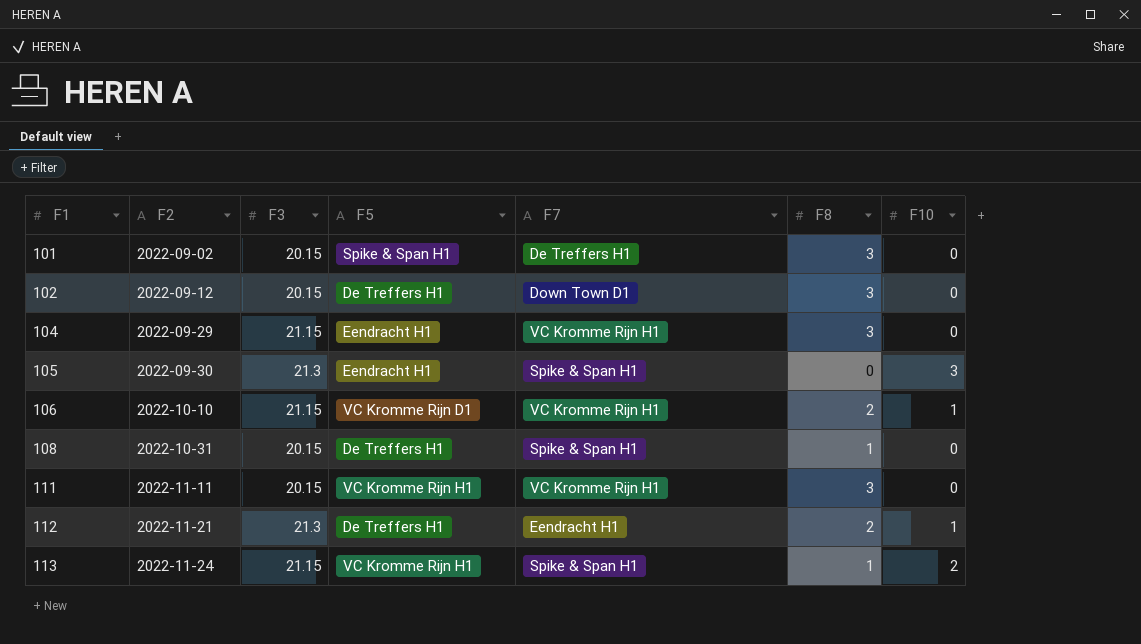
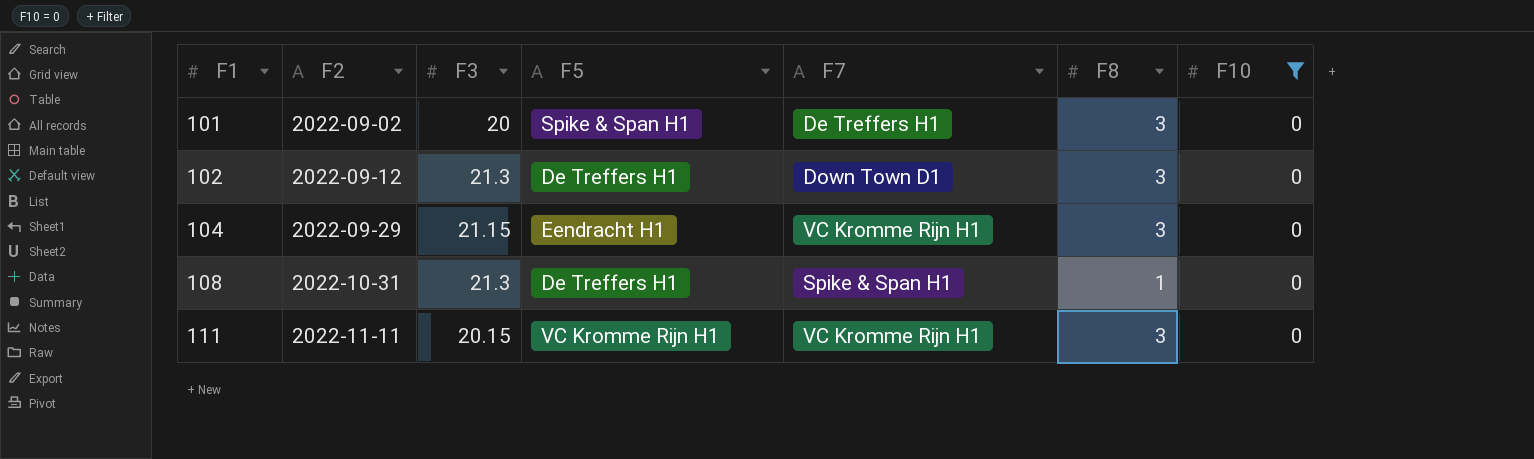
filter: none -> F10 = 0
101 | F3: 20.15 -> 20
102 | F3: 20.15 -> 21.3
108 | F3: 20.15 -> 21.3

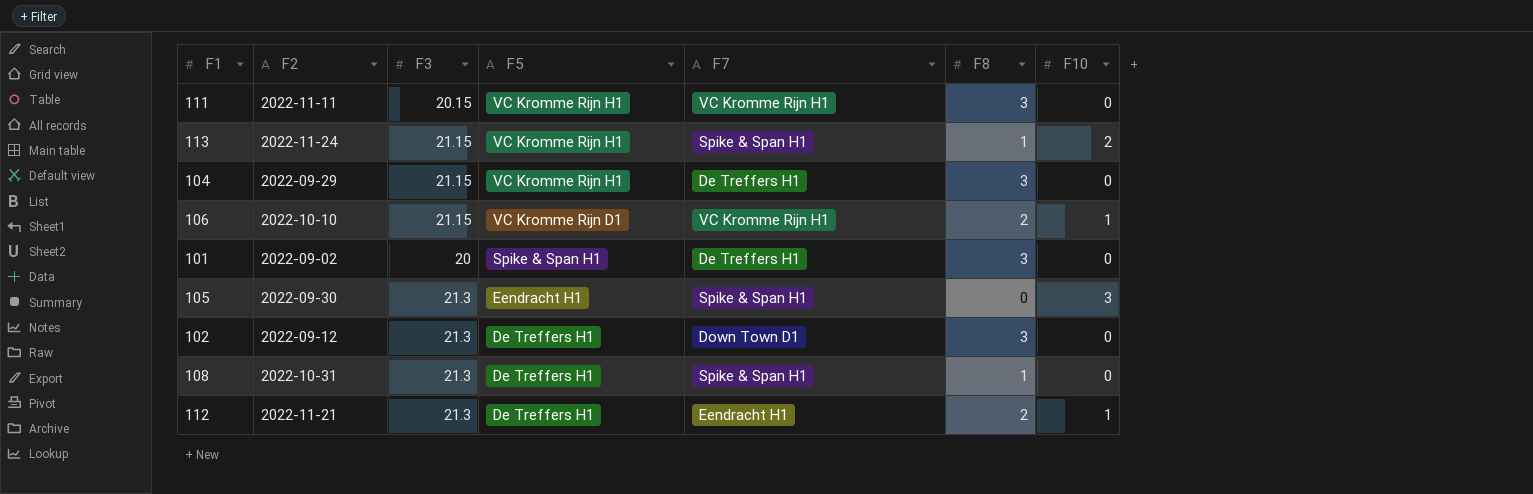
filter: F10 = 0 -> none
row order: F1 ascending -> F5 descending
104 | F5: Eendracht H1 -> VC Kromme Rijn H1
104 | F7: VC Kromme Rijn H1 -> De Treffers H1

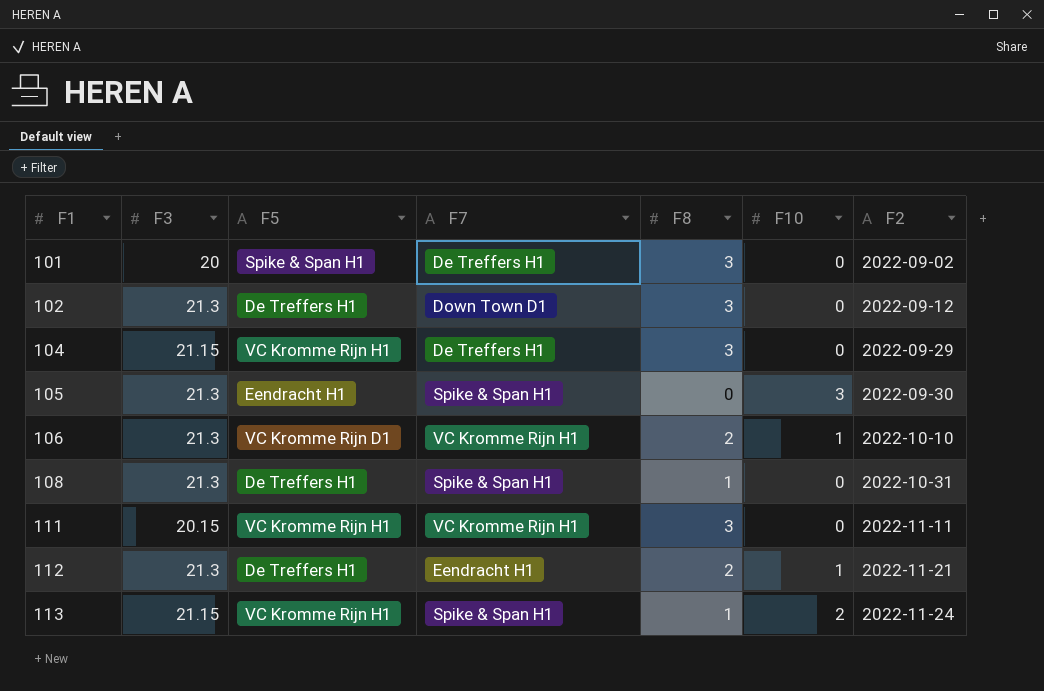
row order: F5 descending -> F1 ascending
column F2 | position: 2 -> 7
106 | F3: 21.15 -> 21.3

